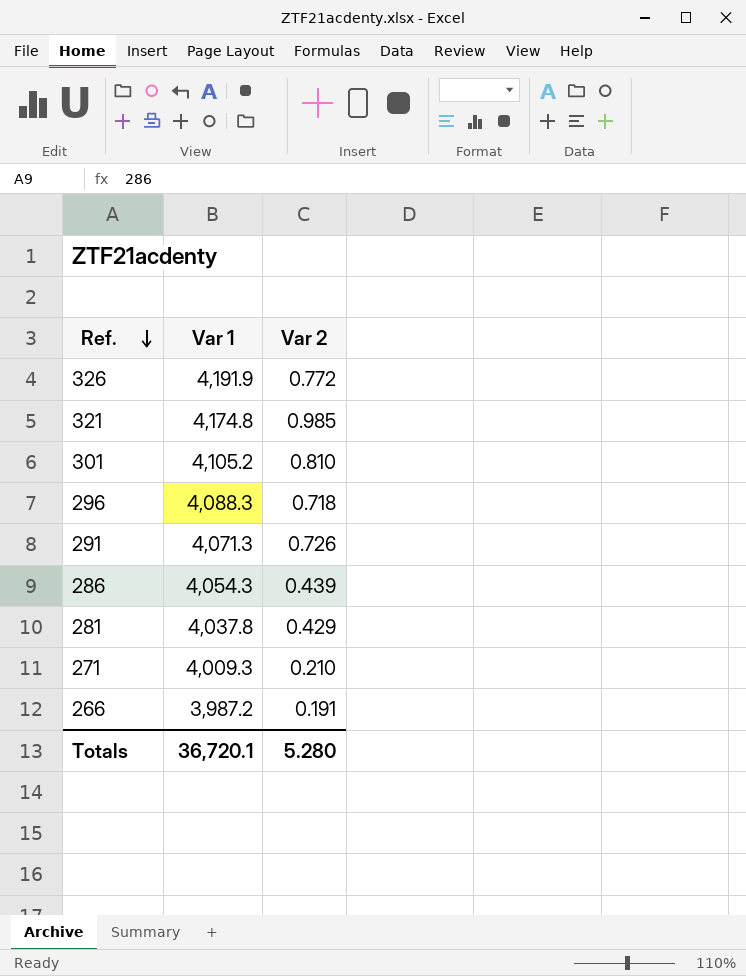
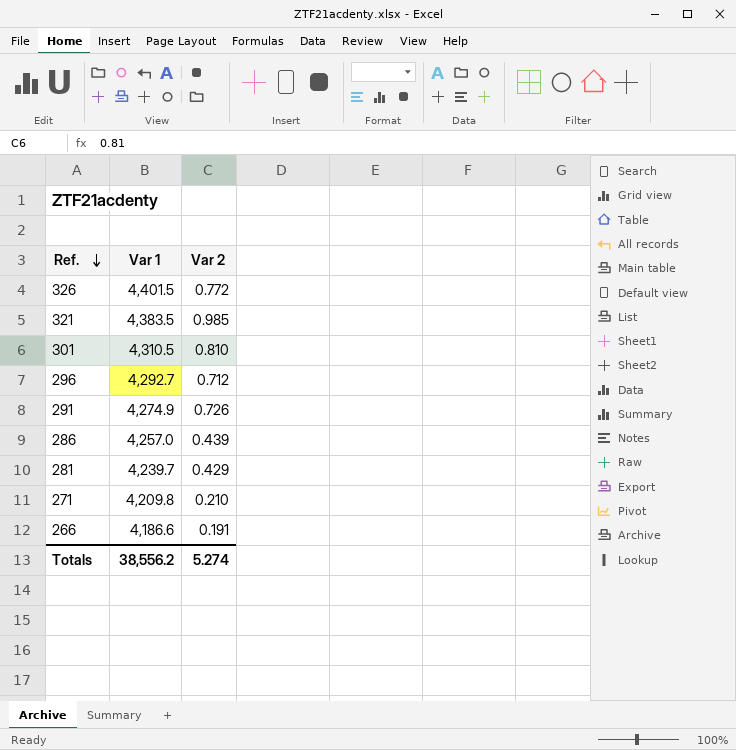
326 | Var 1: 4,191.9 -> 4,401.5
321 | Var 1: 4,174.8 -> 4,383.5
301 | Var 1: 4,105.2 -> 4,310.5
296 | Var 1: 4,088.3 -> 4,292.7
296 | Var 2: 0.718 -> 0.712
291 | Var 1: 4,071.3 -> 4,274.9
286 | Var 1: 4,054.3 -> 4,257.0
281 | Var 1: 4,037.8 -> 4,239.7
271 | Var 1: 4,009.3 -> 4,209.8
266 | Var 1: 3,987.2 -> 4,186.6
Totals | Var 1: 36,720.1 -> 38,556.2
Totals | Var 2: 5.280 -> 5.274

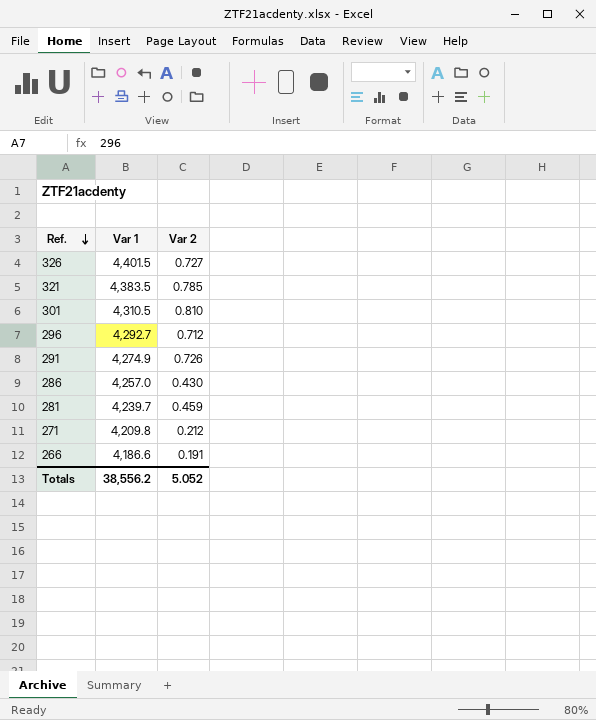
326 | Var 2: 0.772 -> 0.727
321 | Var 2: 0.985 -> 0.785
286 | Var 2: 0.439 -> 0.430
281 | Var 2: 0.429 -> 0.459
271 | Var 2: 0.210 -> 0.212
Totals | Var 2: 5.274 -> 5.052

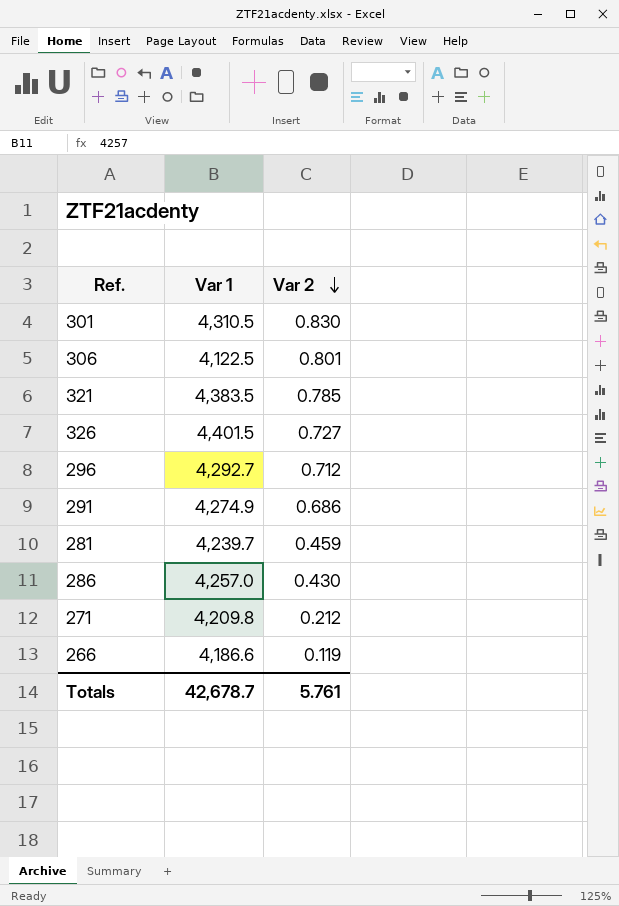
row order: Ref. descending -> Var 2 descending
301 | Var 2: 0.810 -> 0.830
row 306: none -> 4,122.5 | 0.801
291 | Var 2: 0.726 -> 0.686
266 | Var 2: 0.191 -> 0.119
Totals | Var 1: 38,556.2 -> 42,678.7
Totals | Var 2: 5.052 -> 5.761

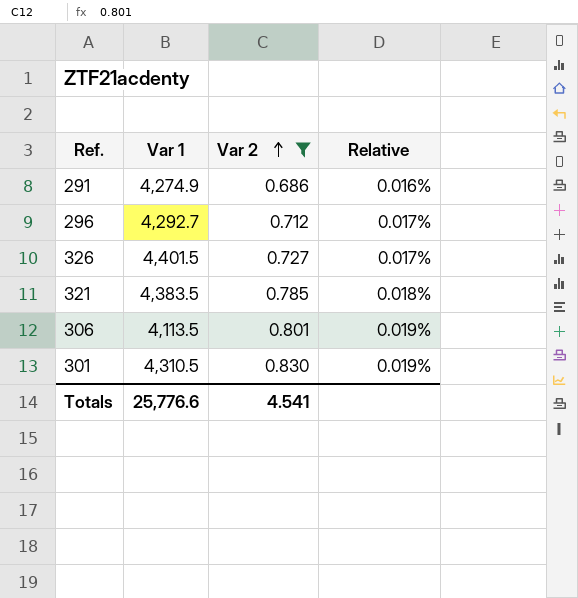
filter: none -> Var 2 >= 0.686
row order: Var 2 descending -> Var 2 ascending
column Relative | formula: none -> [Var 2] / [Var 1]
306 | Var 1: 4,122.5 -> 4,113.5
Totals | Var 1: 42,678.7 -> 25,776.6
Totals | Var 2: 5.761 -> 4.541

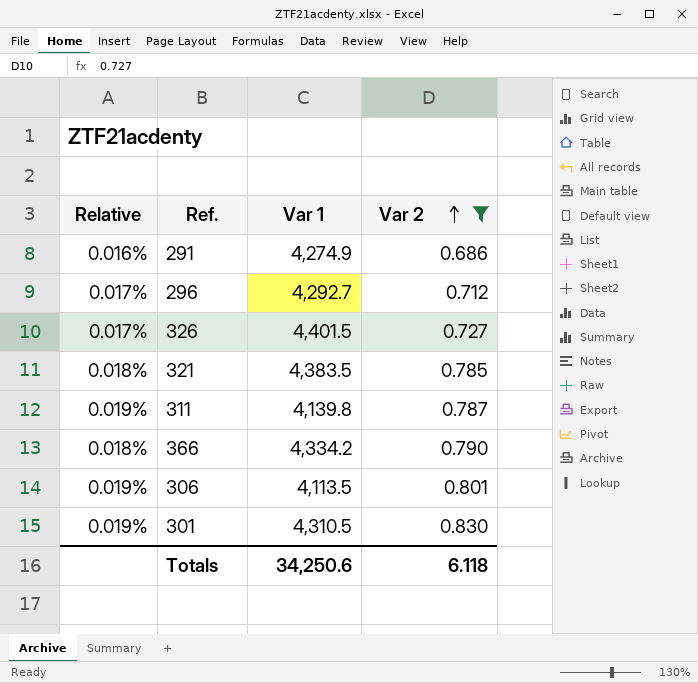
column Relative | position: 4 -> 1
row 311: none -> 0.019% | 4,139.8 | 0.787
row 366: none -> 0.018% | 4,334.2 | 0.790
Totals | Var 1: 25,776.6 -> 34,250.6
Totals | Var 2: 4.541 -> 6.118

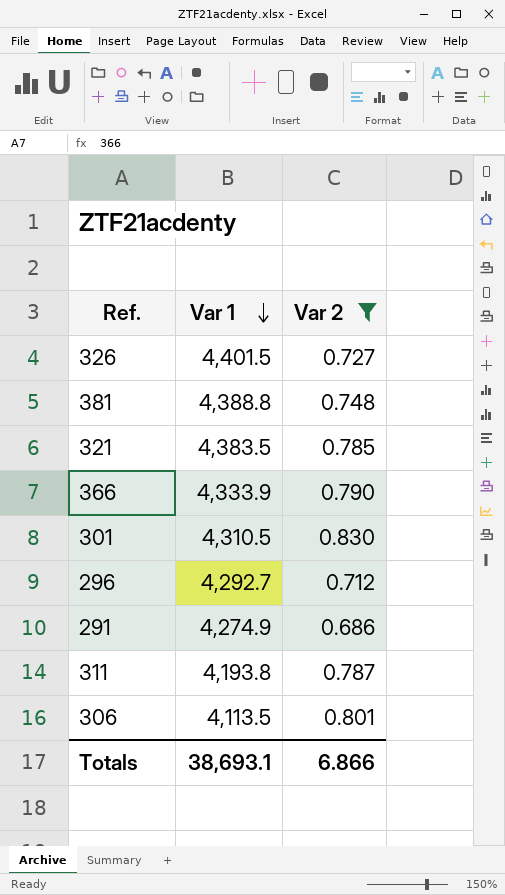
row order: Var 2 ascending -> Var 1 descending
column Relative | formula: [Var 2] / [Var 1] -> none
row 381: none -> 4,388.8 | 0.748
366 | Var 1: 4,334.2 -> 4,333.9
311 | Var 1: 4,139.8 -> 4,193.8
Totals | Var 1: 34,250.6 -> 38,693.1
Totals | Var 2: 6.118 -> 6.866

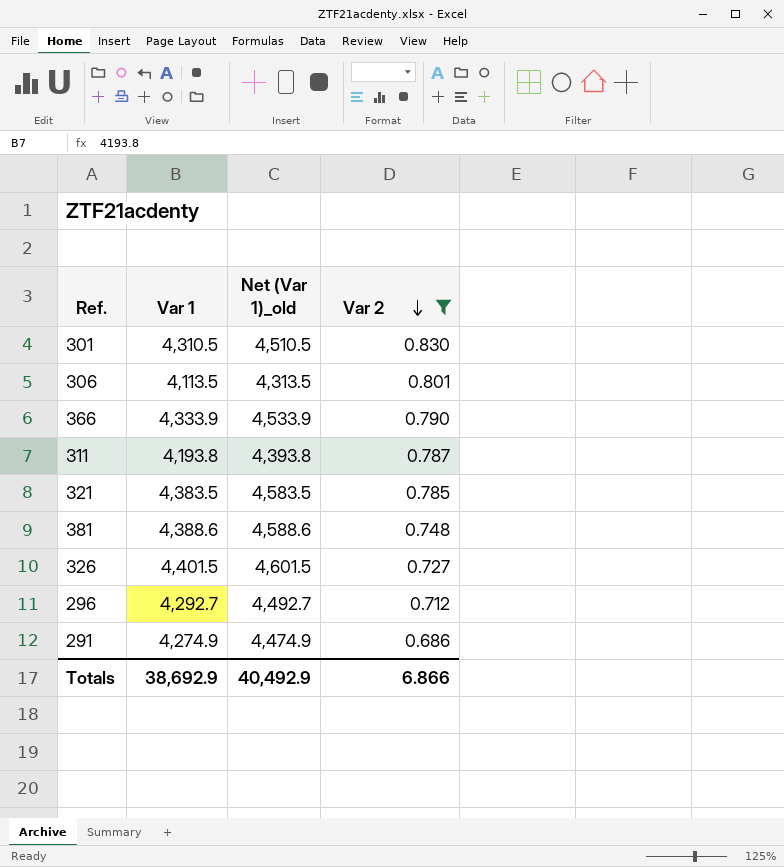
row order: Var 1 descending -> Var 2 descending
column Net (Var 1)_old | formula: none -> [Var 1] + 200
381 | Var 1: 4,388.8 -> 4,388.6
Totals | Var 1: 38,693.1 -> 38,692.9

